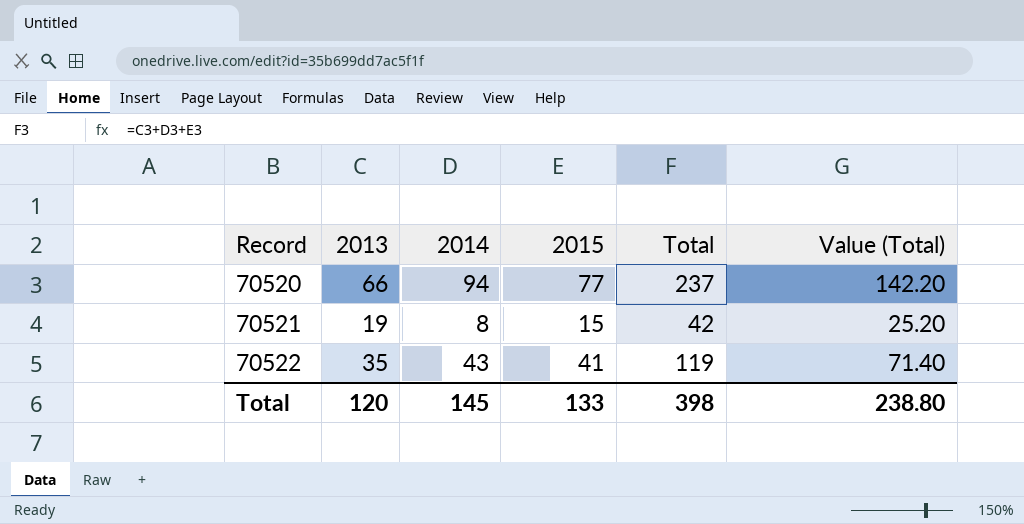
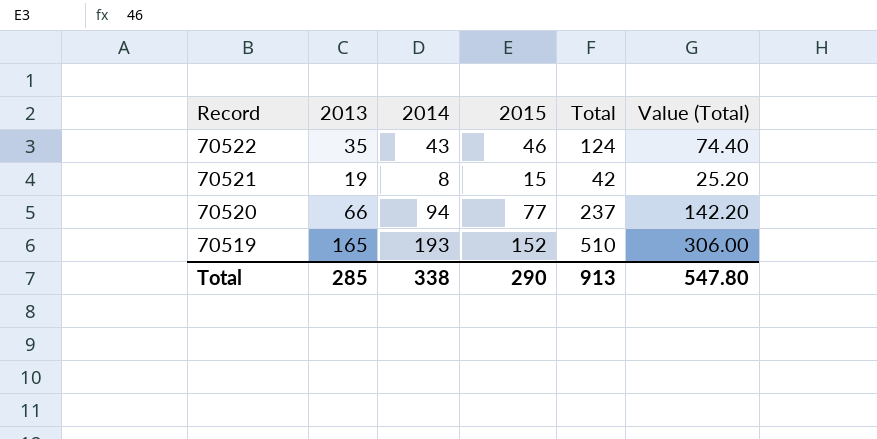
row order: Record ascending -> Record descending
70522 | 2015: 41 -> 46
70522 | Total: 119 -> 124
70522 | Value (Total): 71.40 -> 74.40
row 70519: none -> 165 | 193 | 152 | 510 | 306.00
Total | 2013: 120 -> 285
Total | 2014: 145 -> 338
Total | 2015: 133 -> 290
Total | Total: 398 -> 913
Total | Value (Total): 238.80 -> 547.80

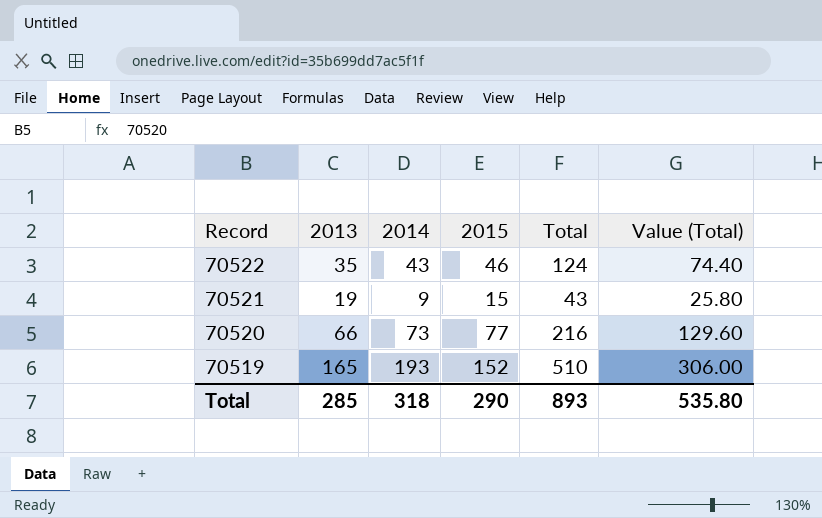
70521 | 2014: 8 -> 9
70521 | Total: 42 -> 43
70521 | Value (Total): 25.20 -> 25.80
70520 | 2014: 94 -> 73
70520 | Total: 237 -> 216
70520 | Value (Total): 142.20 -> 129.60
Total | 2014: 338 -> 318
Total | Total: 913 -> 893
Total | Value (Total): 547.80 -> 535.80

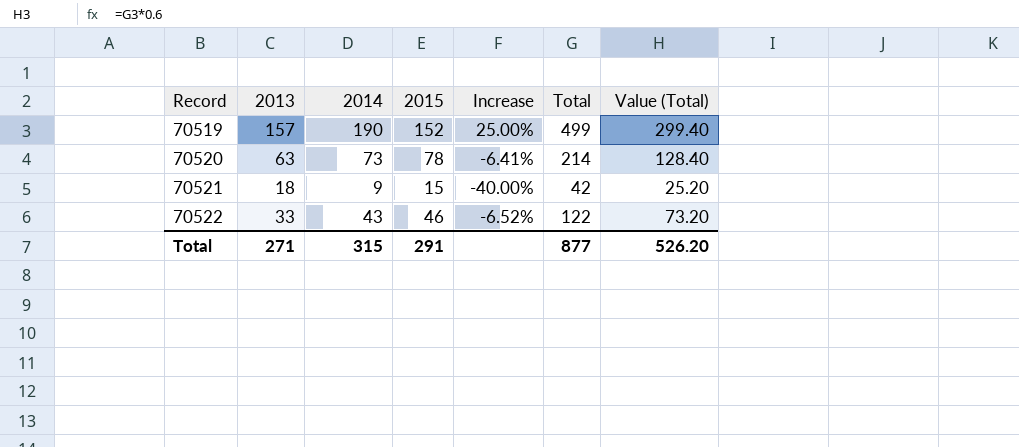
row order: Record descending -> Record ascending
column Increase | formula: none -> ([2014] - [2015]) / [2015]
70519 | 2013: 165 -> 157
70519 | 2014: 193 -> 190
70519 | Total: 510 -> 499
70519 | Value (Total): 306.00 -> 299.40
70520 | 2013: 66 -> 63
70520 | 2015: 77 -> 78
70520 | Total: 216 -> 214
70520 | Value (Total): 129.60 -> 128.40
70521 | 2013: 19 -> 18
70521 | Total: 43 -> 42
70521 | Value (Total): 25.80 -> 25.20
70522 | 2013: 35 -> 33
70522 | Total: 124 -> 122
70522 | Value (Total): 74.40 -> 73.20
Total | 2013: 285 -> 271
Total | 2014: 318 -> 315
Total | 2015: 290 -> 291
Total | Total: 893 -> 877
Total | Value (Total): 535.80 -> 526.20

